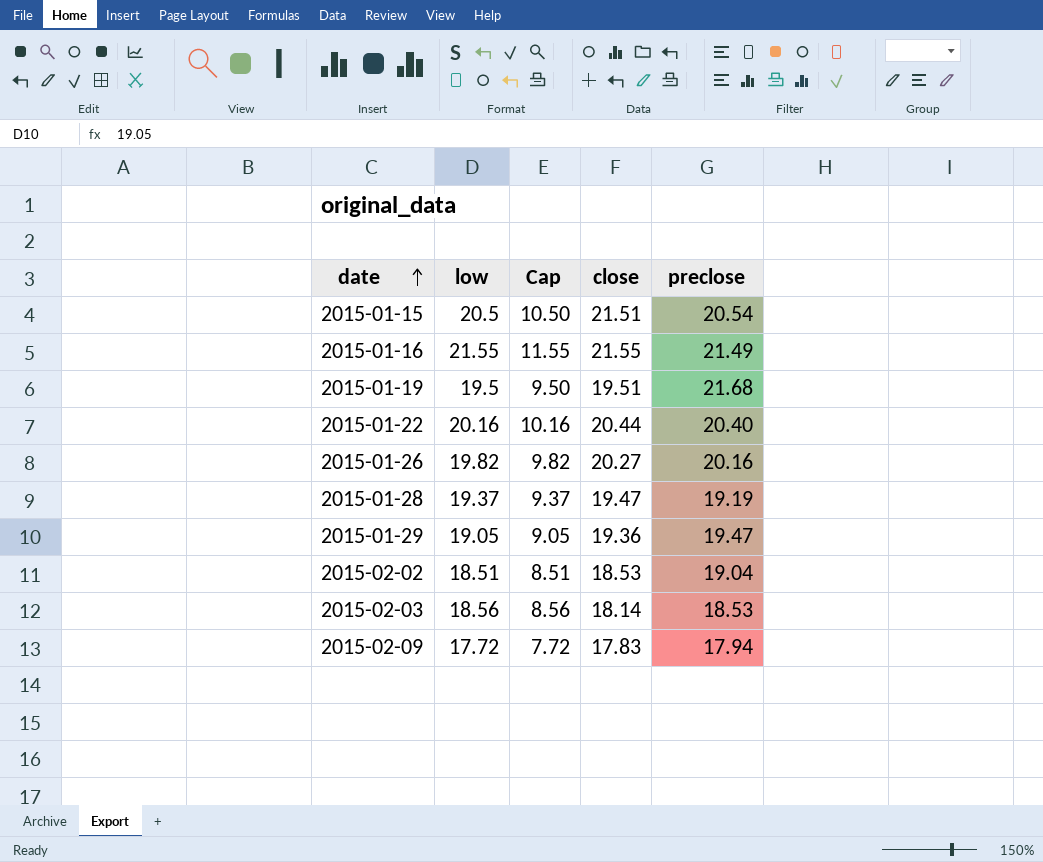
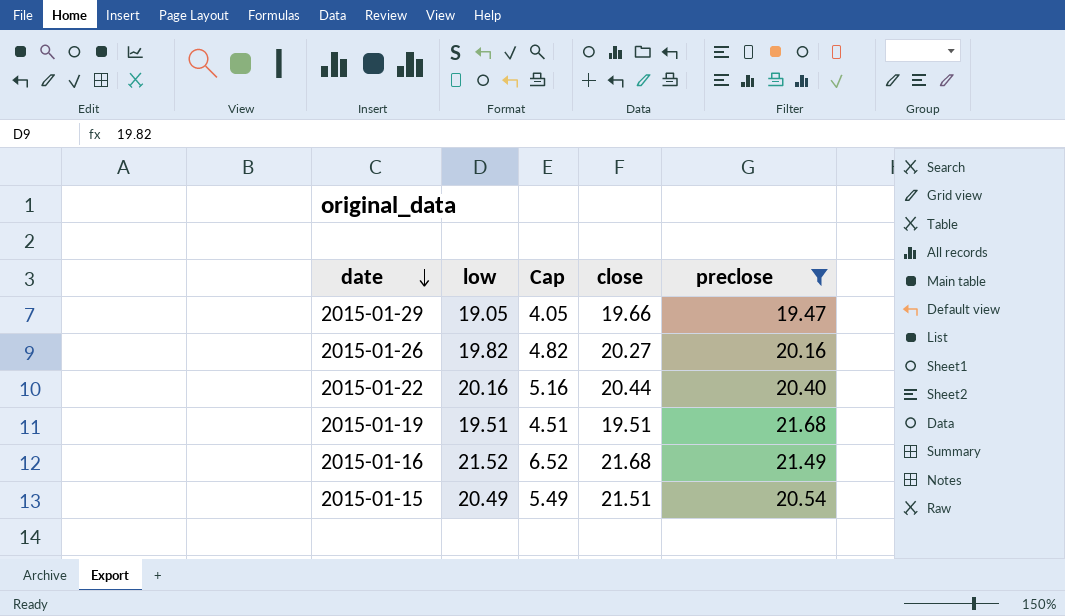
filter: none -> preclose >= 19.47
row order: date ascending -> date descending
column Cap | formula: [low] - 10 -> [low] - 15
2015-01-29 | close: 19.36 -> 19.66
2015-01-19 | low: 19.5 -> 19.51
2015-01-16 | low: 21.55 -> 21.52
2015-01-16 | close: 21.55 -> 21.68
2015-01-15 | low: 20.5 -> 20.49

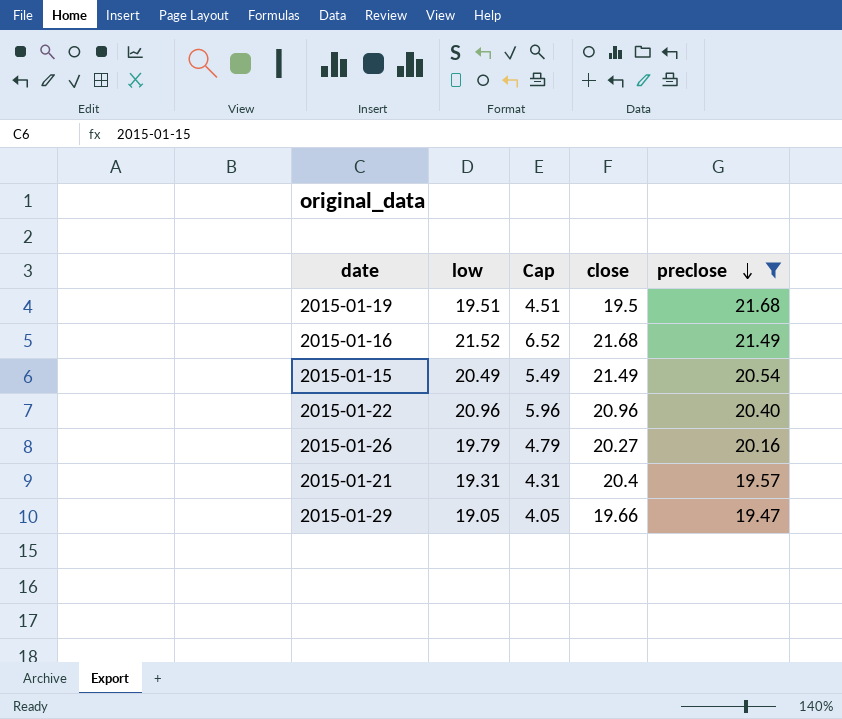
row order: date descending -> preclose descending
2015-01-19 | close: 19.51 -> 19.5
2015-01-15 | close: 21.51 -> 21.49
2015-01-22 | low: 20.16 -> 20.96
2015-01-22 | Cap: 5.16 -> 5.96
2015-01-22 | close: 20.44 -> 20.96
2015-01-26 | low: 19.82 -> 19.79
2015-01-26 | Cap: 4.82 -> 4.79
row 2015-01-21: none -> 19.31 | 4.31 | 20.4 | 19.57

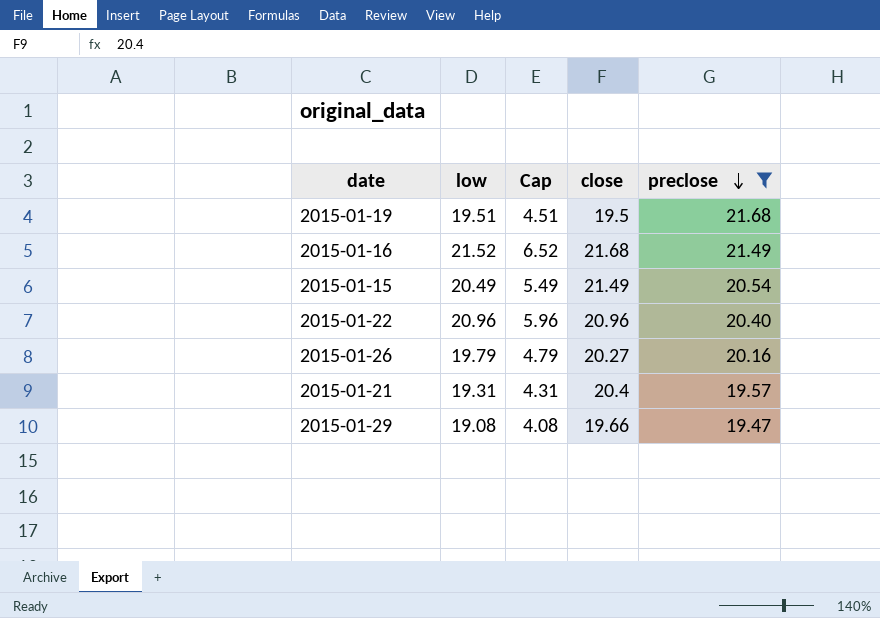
2015-01-29 | low: 19.05 -> 19.08
2015-01-29 | Cap: 4.05 -> 4.08

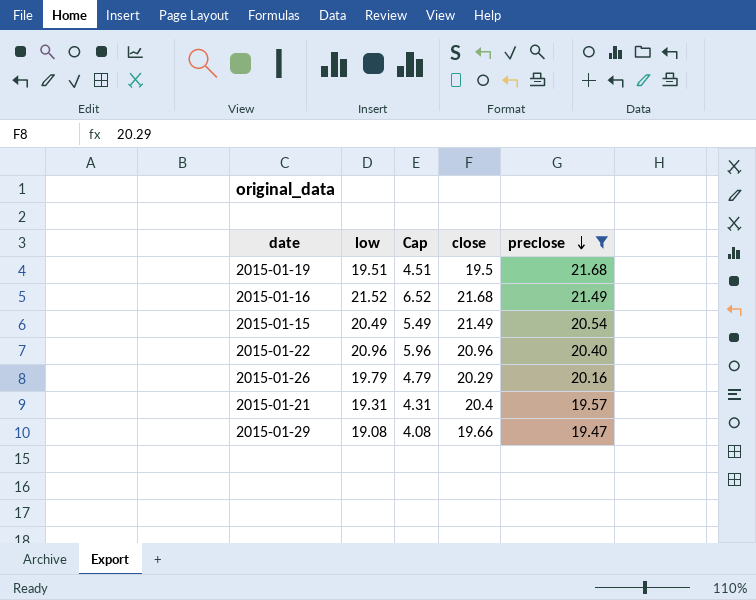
2015-01-26 | close: 20.27 -> 20.29

